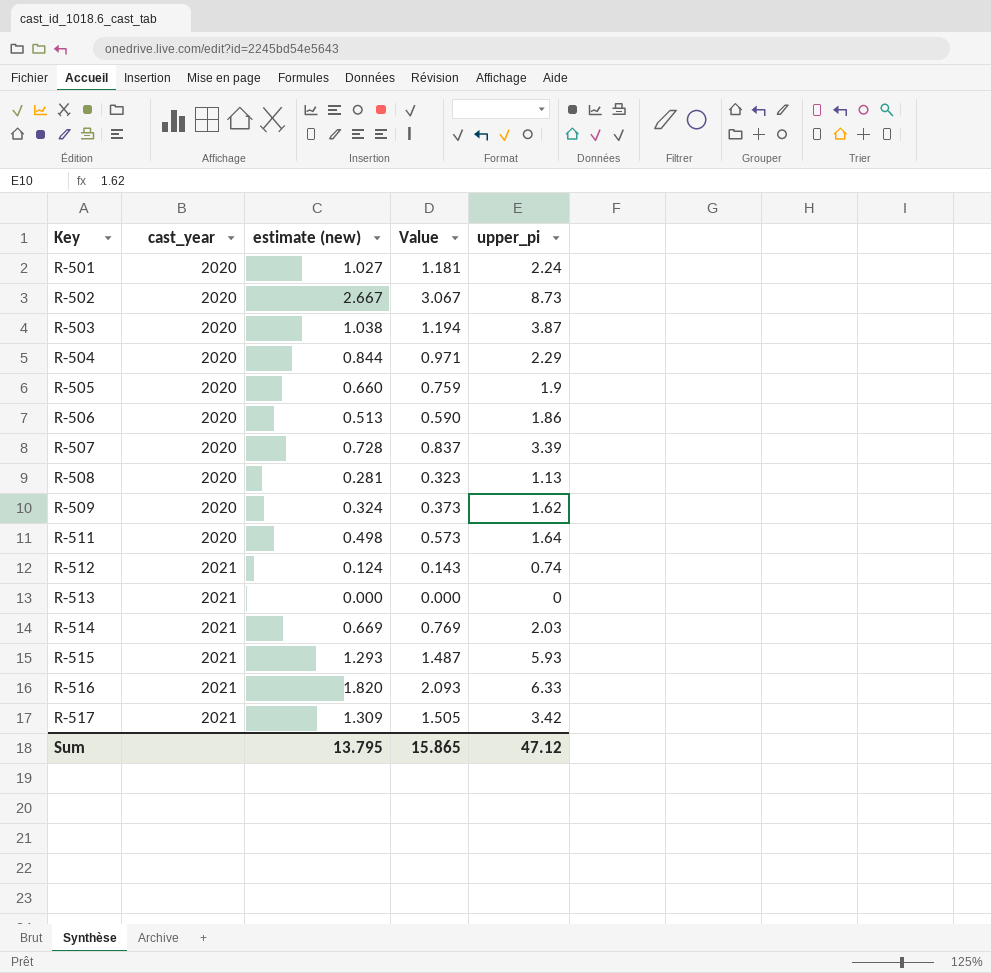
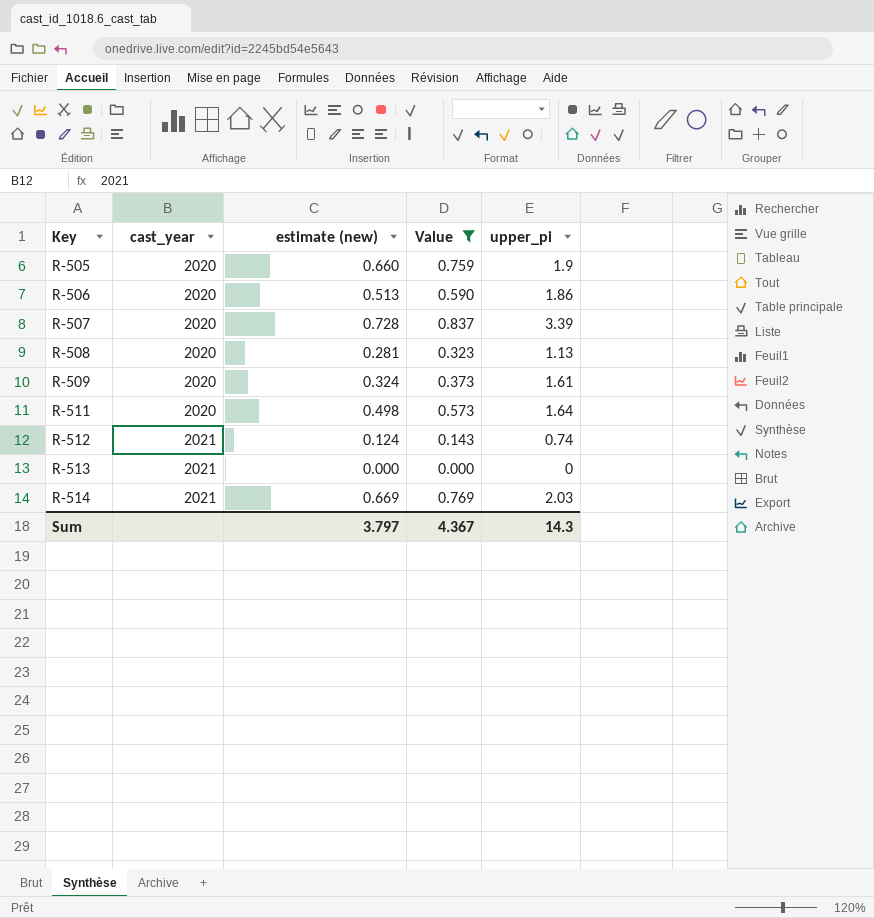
filter: none -> Value <= 0.837
R-509 | upper_pi: 1.62 -> 1.61
Sum | estimate (new): 13.795 -> 3.797
Sum | Value: 15.865 -> 4.367
Sum | upper_pi: 47.12 -> 14.3

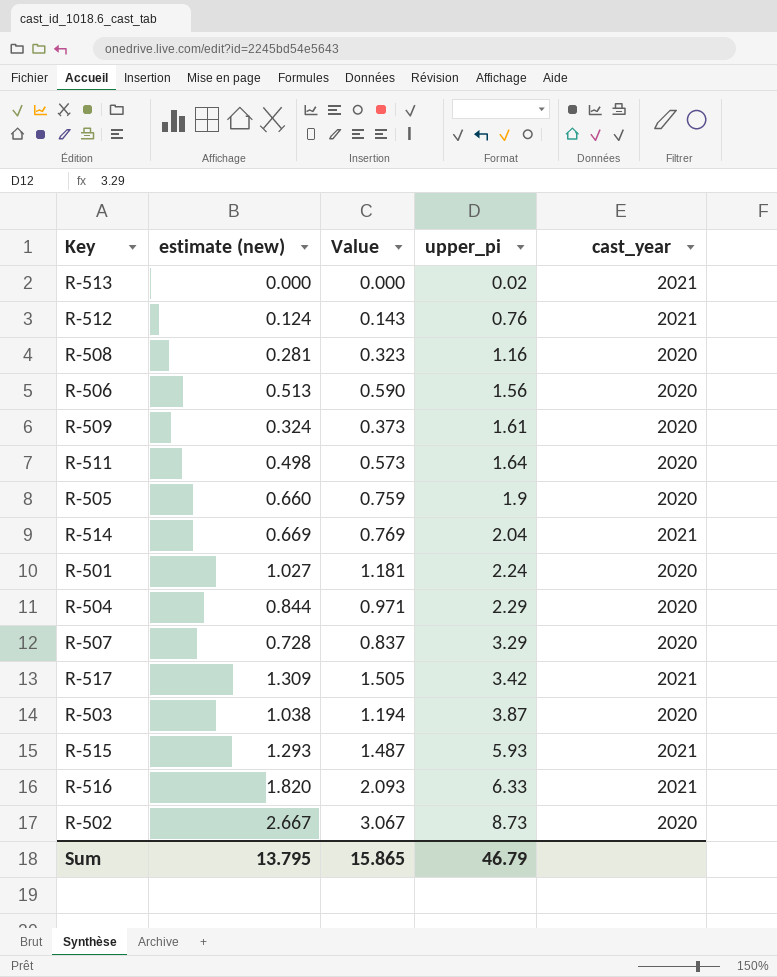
filter: Value <= 0.837 -> none
row order: Key ascending -> upper_pi ascending
column cast_year | position: 2 -> 5
R-513 | upper_pi: 0 -> 0.02
R-512 | upper_pi: 0.74 -> 0.76
R-508 | upper_pi: 1.13 -> 1.16
R-506 | upper_pi: 1.86 -> 1.56
R-514 | upper_pi: 2.03 -> 2.04
R-507 | upper_pi: 3.39 -> 3.29
Sum | estimate (new): 3.797 -> 13.795
Sum | Value: 4.367 -> 15.865
Sum | upper_pi: 14.3 -> 46.79

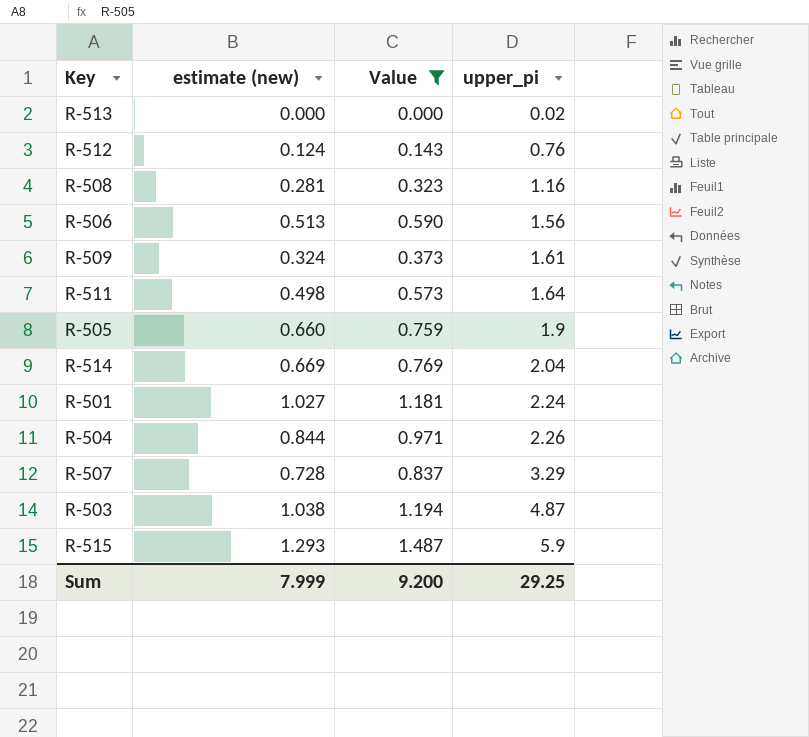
filter: none -> Value <= 1.487
column cast_year | position: 5 -> none
R-504 | upper_pi: 2.29 -> 2.26
R-503 | upper_pi: 3.87 -> 4.87
R-515 | upper_pi: 5.93 -> 5.9
Sum | estimate (new): 13.795 -> 7.999
Sum | Value: 15.865 -> 9.200
Sum | upper_pi: 46.79 -> 29.25

